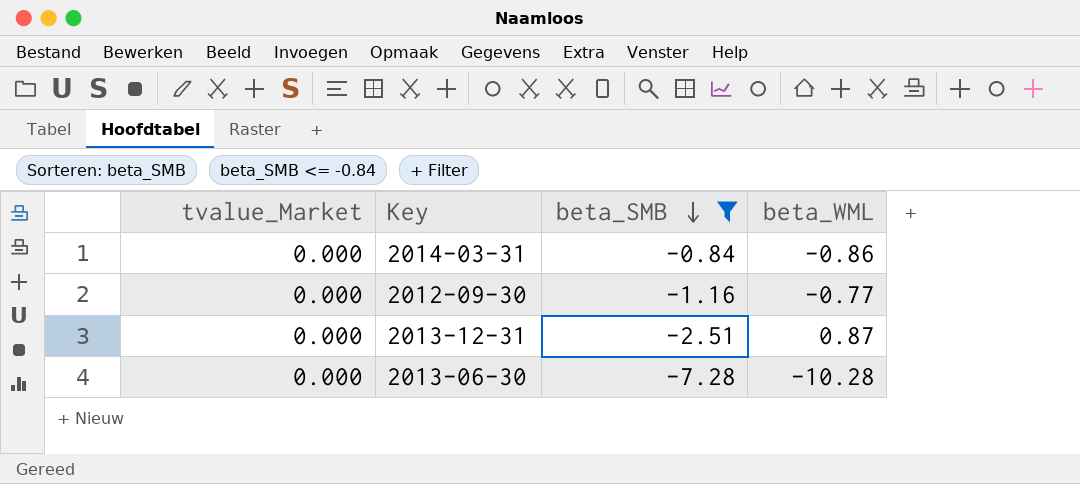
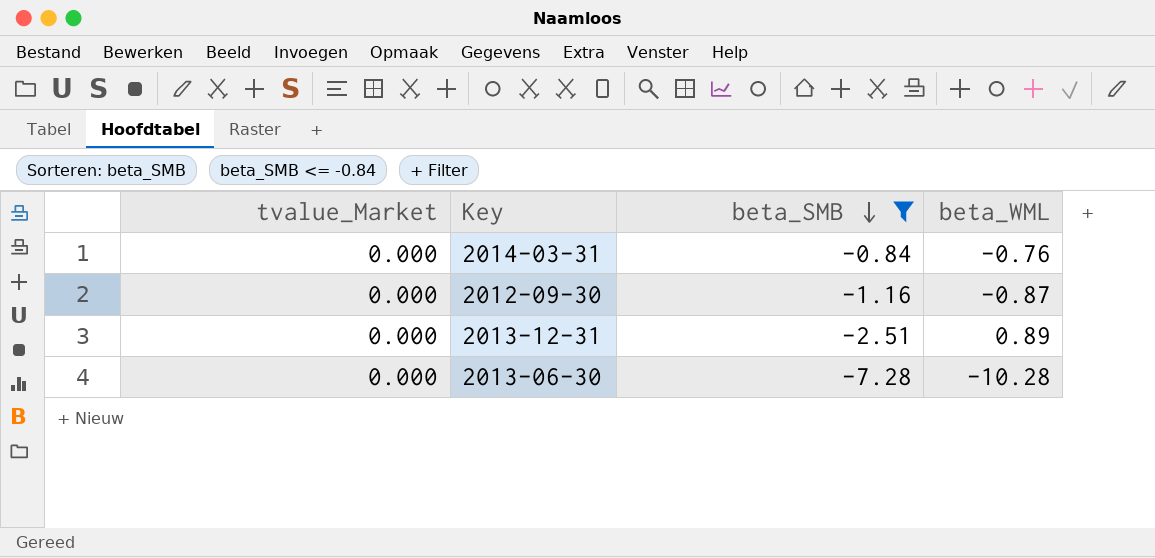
2014-03-31 | beta_WML: -0.86 -> -0.76
2012-09-30 | beta_WML: -0.77 -> -0.87
2013-12-31 | beta_WML: 0.87 -> 0.89

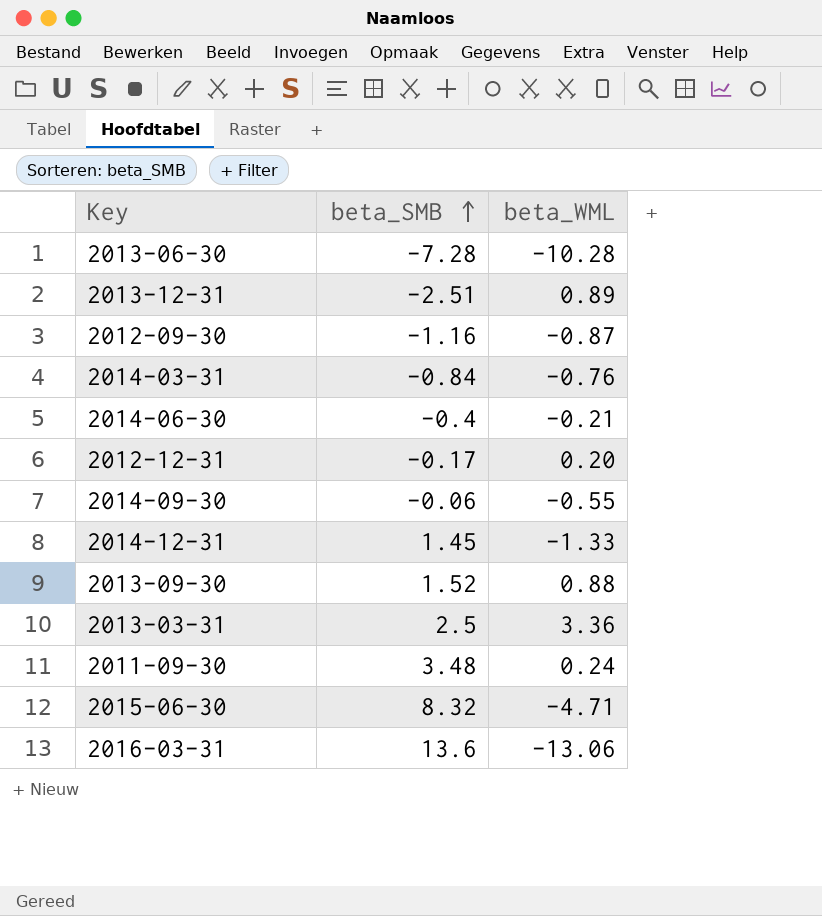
filter: beta_SMB <= -0.84 -> none
row order: beta_SMB descending -> beta_SMB ascending
column tvalue_Market | position: 1 -> none

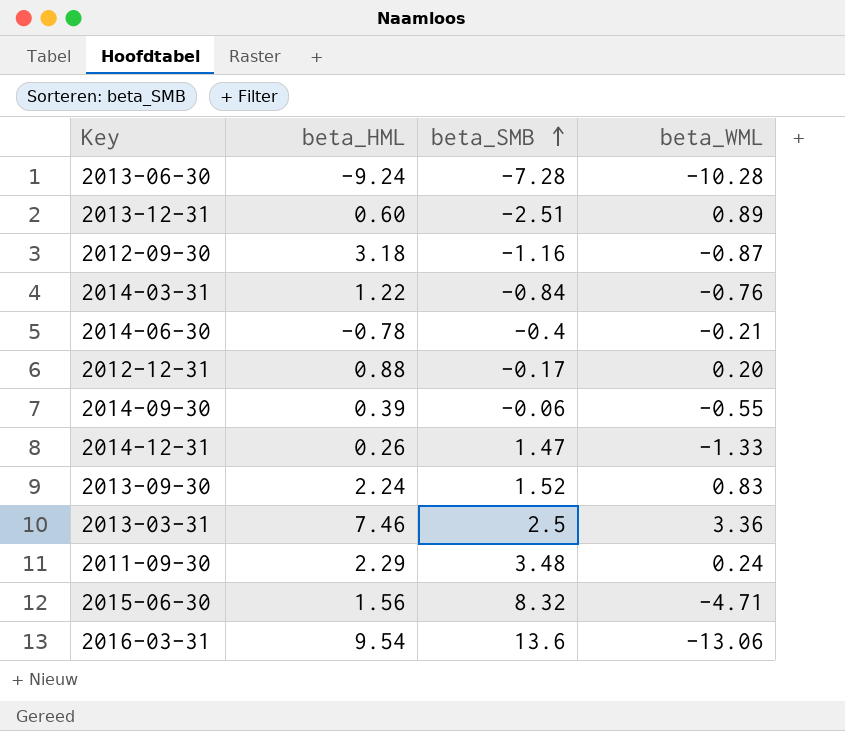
column beta_HML | position: none -> 2
2014-12-31 | beta_SMB: 1.45 -> 1.47
2013-09-30 | beta_WML: 0.88 -> 0.83

